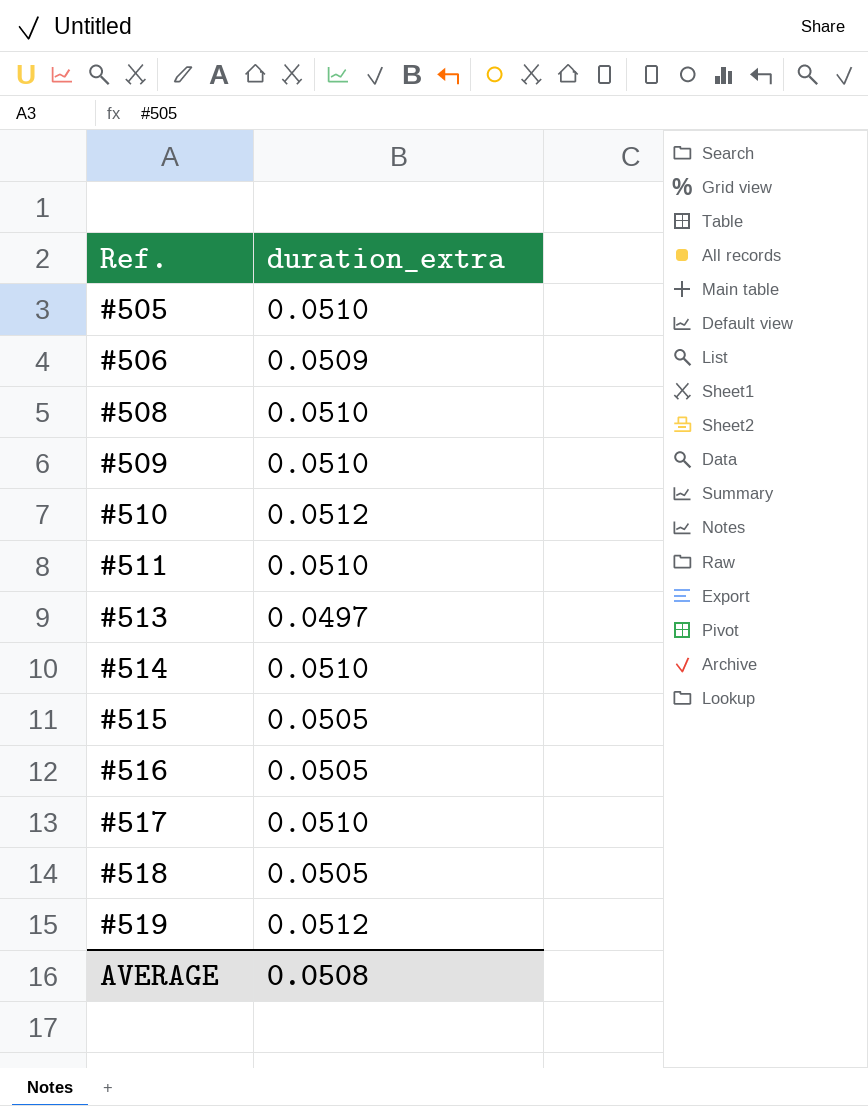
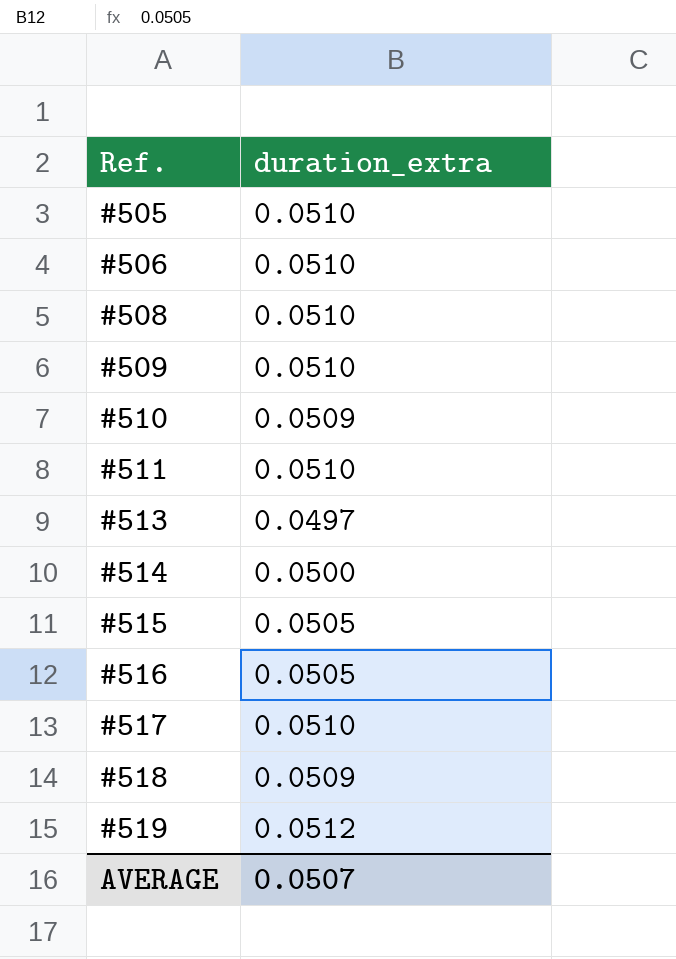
#506 | duration_extra: 0.0509 -> 0.0510
#510 | duration_extra: 0.0512 -> 0.0509
#514 | duration_extra: 0.0510 -> 0.0500
#518 | duration_extra: 0.0505 -> 0.0509
AVERAGE | duration_extra: 0.0508 -> 0.0507

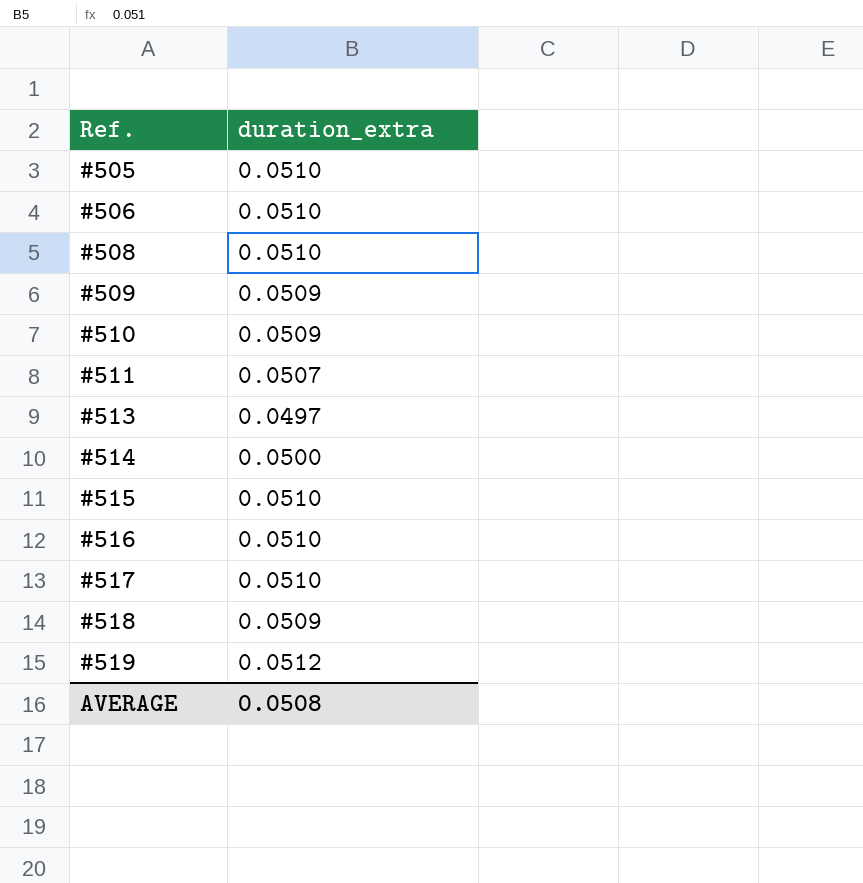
#509 | duration_extra: 0.0510 -> 0.0509
#511 | duration_extra: 0.0510 -> 0.0507
#515 | duration_extra: 0.0505 -> 0.0510
#516 | duration_extra: 0.0505 -> 0.0510
AVERAGE | duration_extra: 0.0507 -> 0.0508

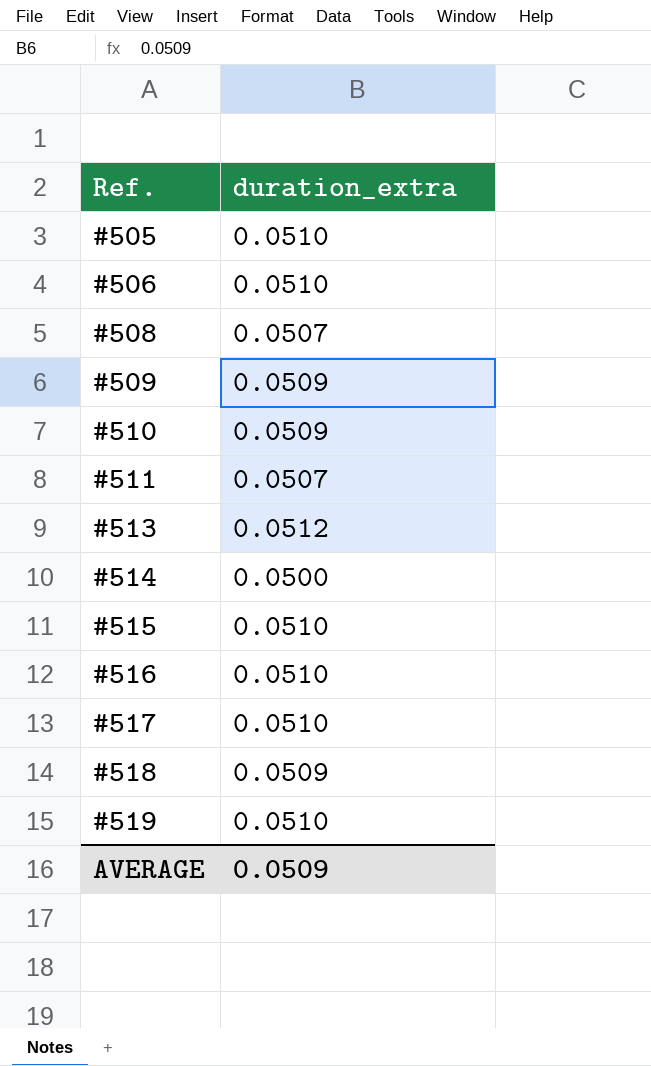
#508 | duration_extra: 0.0510 -> 0.0507
#513 | duration_extra: 0.0497 -> 0.0512
#519 | duration_extra: 0.0512 -> 0.0510
AVERAGE | duration_extra: 0.0508 -> 0.0509

